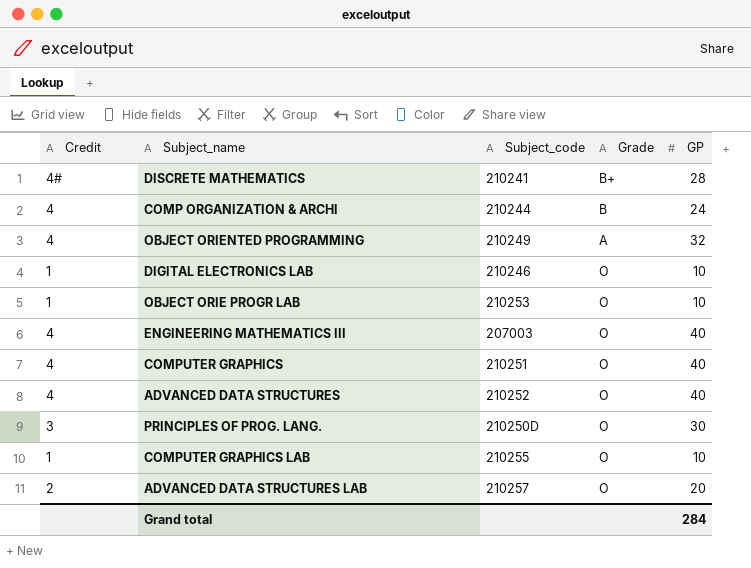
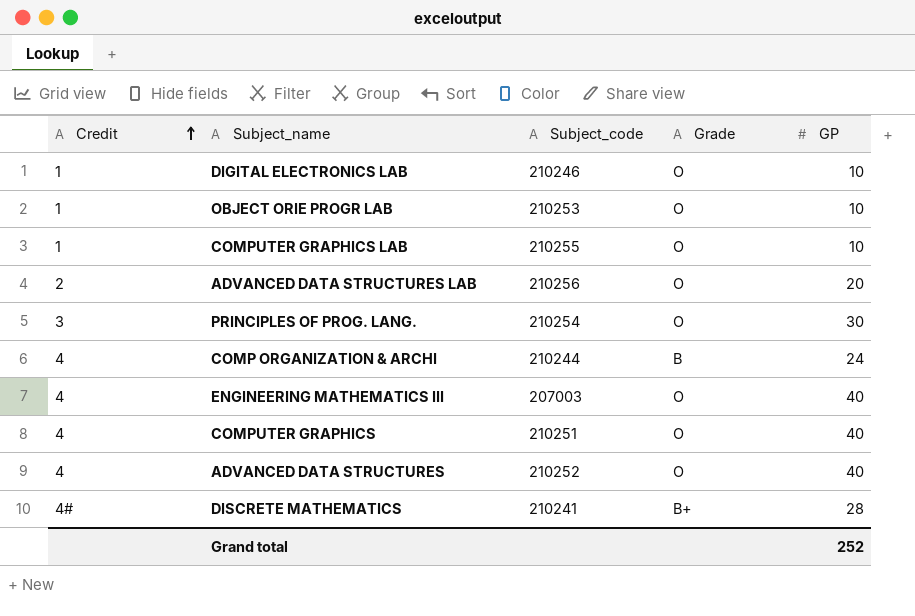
row order: none -> Credit ascending
row OBJECT ORIENTED PROGRAMMING: 4 | 210249 | A | 32 -> none
ADVANCED DATA STRUCTURES LAB | Subject_code: 210257 -> 210256
PRINCIPLES OF PROG. LANG. | Subject_code: 210250D -> 210254
Grand total | GP: 284 -> 252

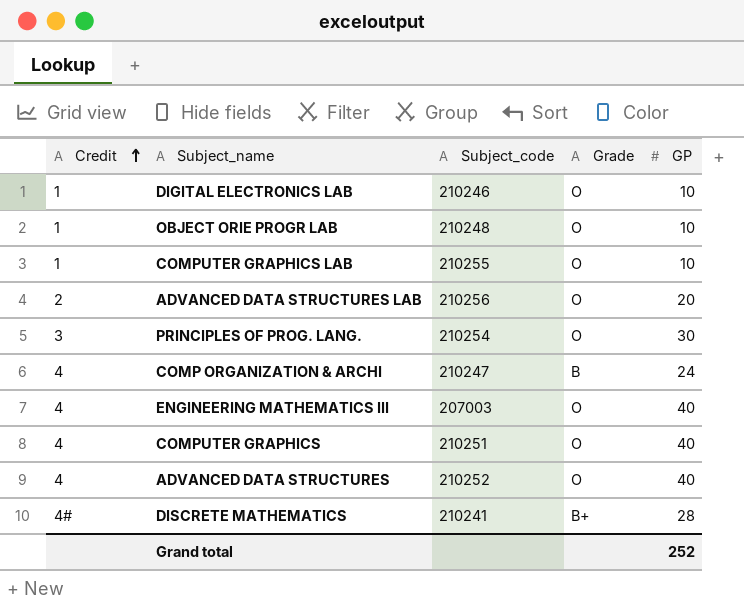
OBJECT ORIE PROGR LAB | Subject_code: 210253 -> 210248
COMP ORGANIZATION & ARCHI | Subject_code: 210244 -> 210247

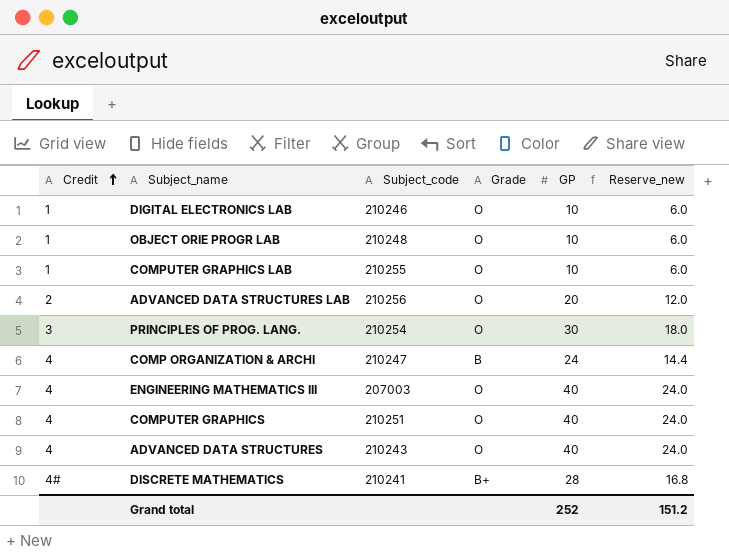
column Reserve_new | formula: none -> [GP] * 0.6
ADVANCED DATA STRUCTURES | Subject_code: 210252 -> 210243

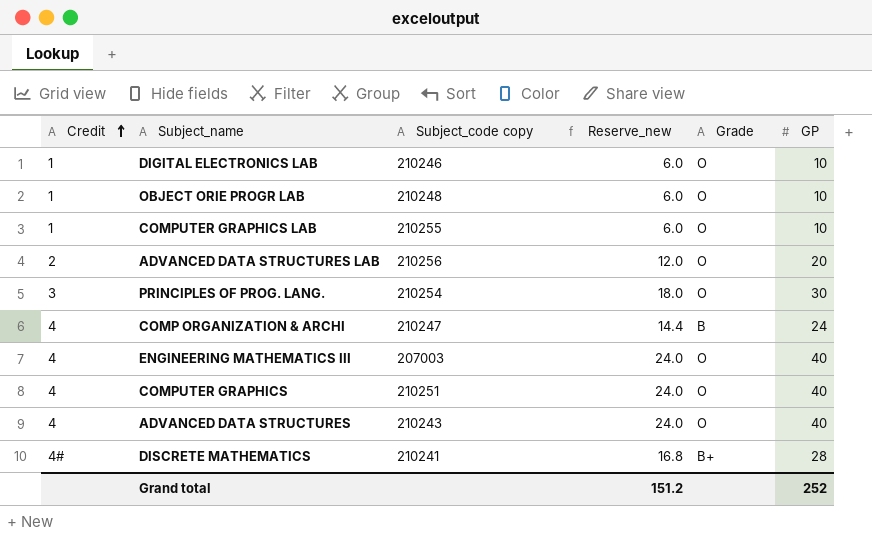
column name: Subject_code -> Subject_code copy
column Reserve_new | position: 6 -> 4

